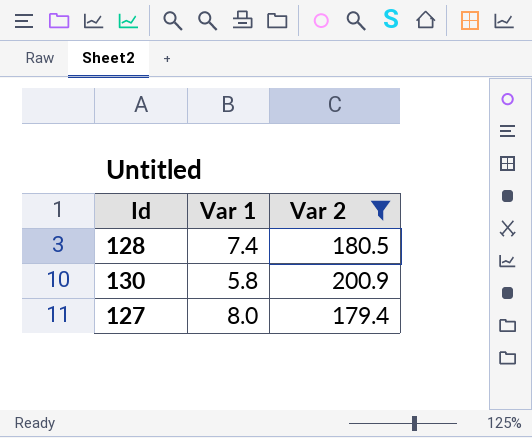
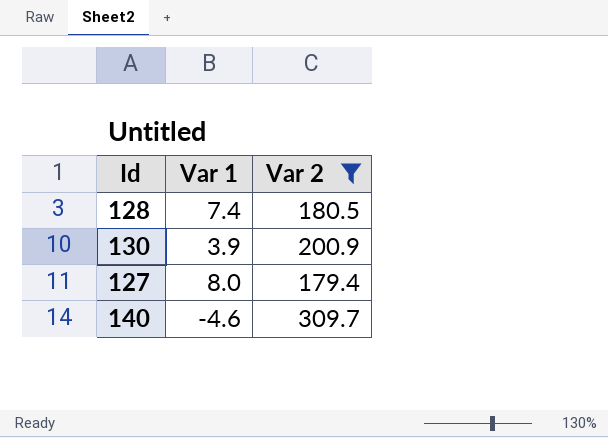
130 | Var 1: 5.8 -> 3.9
row 140: none -> -4.6 | 309.7

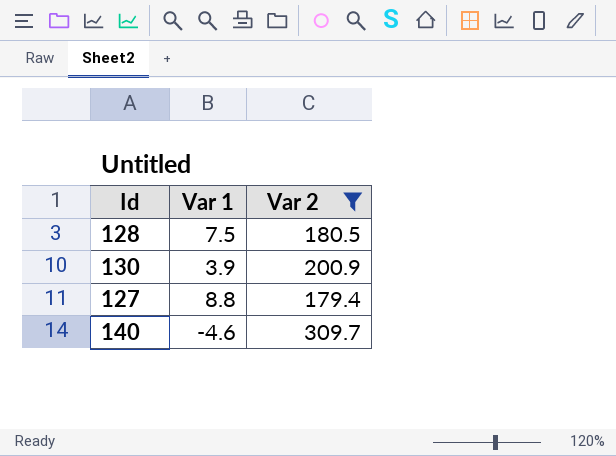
128 | Var 1: 7.4 -> 7.5
127 | Var 1: 8.0 -> 8.8

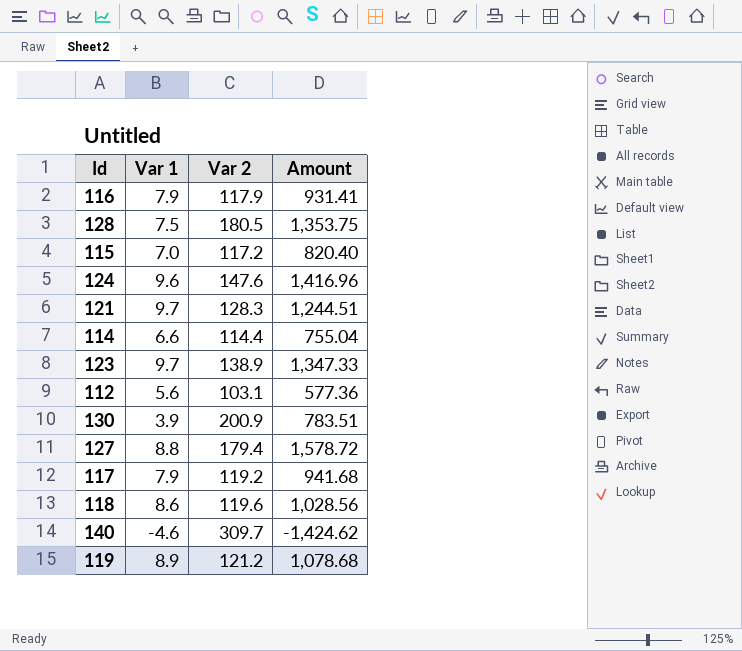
filter: Var 2 >= 179.4 -> none
column Amount | formula: none -> [Var 1] * [Var 2]

